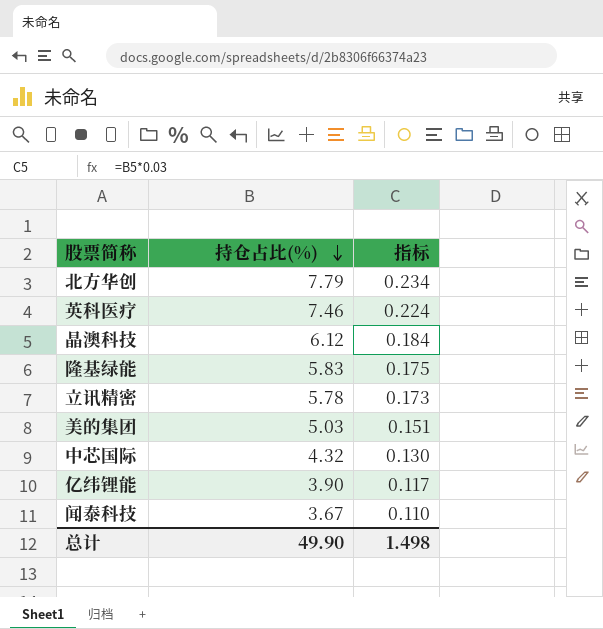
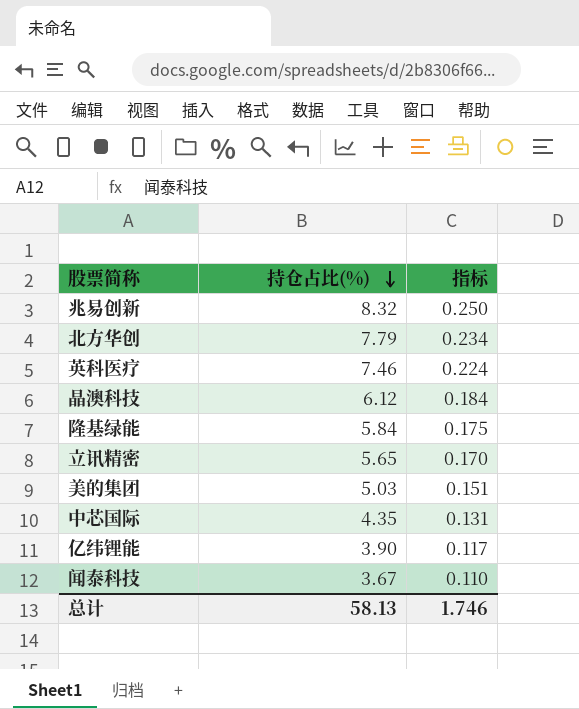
row 兆易创新: none -> 8.32 | 0.250
隆基绿能 | 持仓占比(%): 5.83 -> 5.84
立讯精密 | 持仓占比(%): 5.78 -> 5.65
立讯精密 | 指标: 0.173 -> 0.170
中芯国际 | 持仓占比(%): 4.32 -> 4.35
中芯国际 | 指标: 0.130 -> 0.131
总计 | 持仓占比(%): 49.90 -> 58.13
总计 | 指标: 1.498 -> 1.746

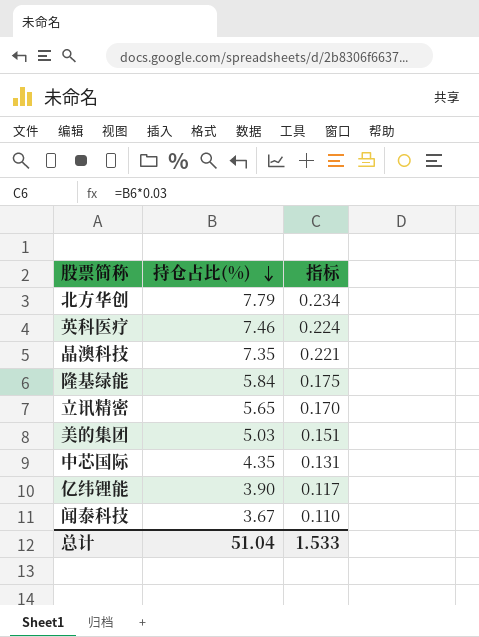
row 兆易创新: 8.32 | 0.250 -> none
晶澳科技 | 持仓占比(%): 6.12 -> 7.35
晶澳科技 | 指标: 0.184 -> 0.221
总计 | 持仓占比(%): 58.13 -> 51.04
总计 | 指标: 1.746 -> 1.533

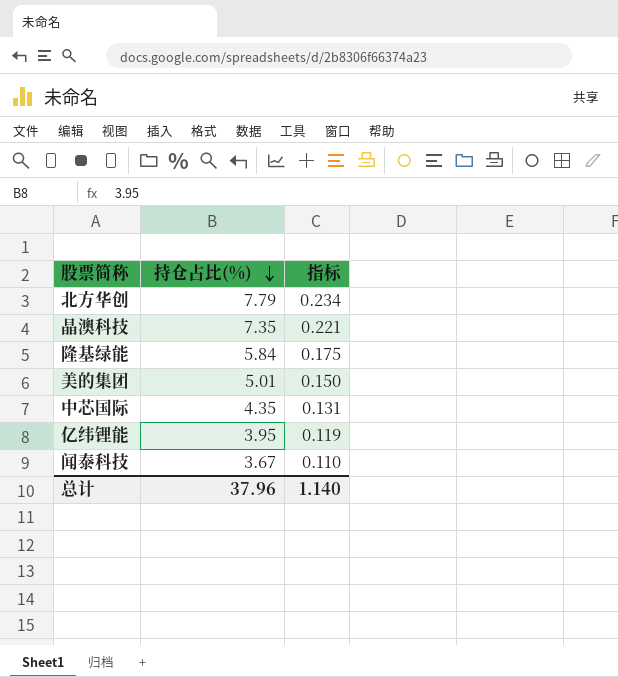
row 英科医疗: 7.46 | 0.224 -> none
row 立讯精密: 5.65 | 0.170 -> none
美的集团 | 持仓占比(%): 5.03 -> 5.01
美的集团 | 指标: 0.151 -> 0.150
亿纬锂能 | 持仓占比(%): 3.90 -> 3.95
亿纬锂能 | 指标: 0.117 -> 0.119
总计 | 持仓占比(%): 51.04 -> 37.96
总计 | 指标: 1.533 -> 1.140

